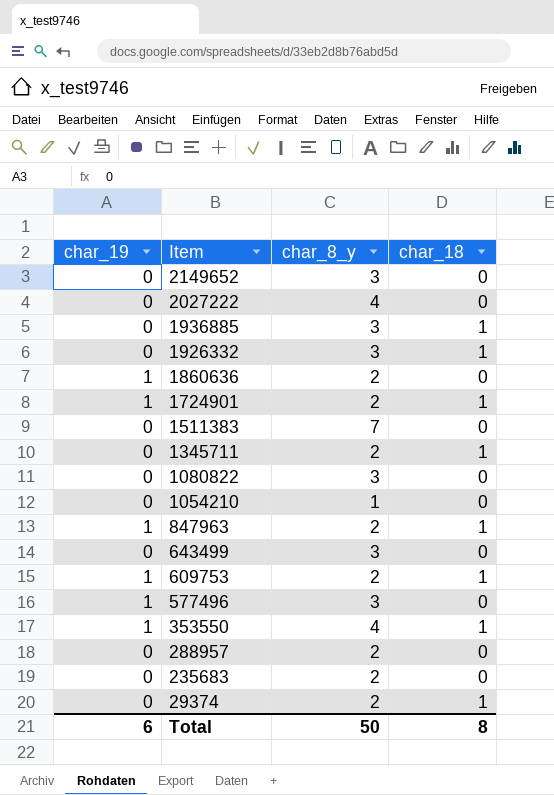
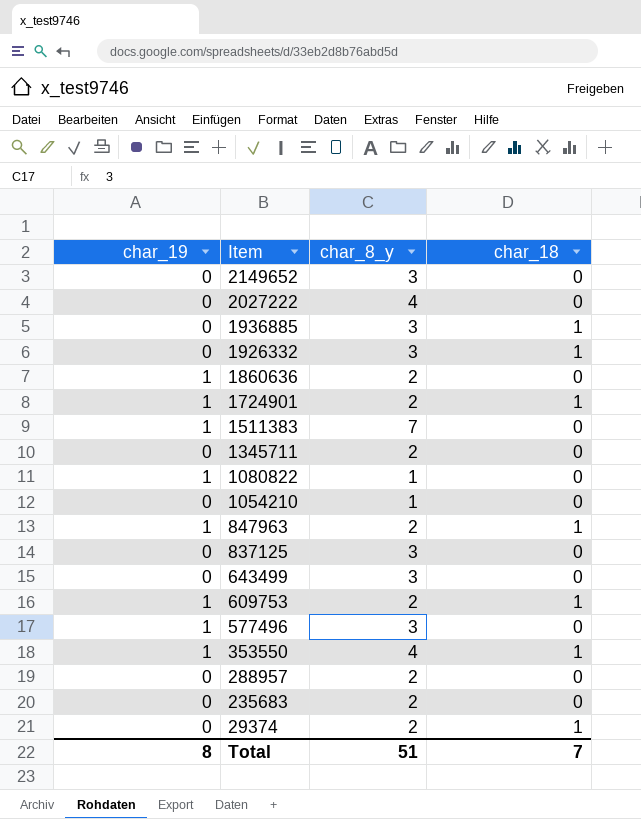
1511383 | char_19: 0 -> 1
1345711 | char_18: 1 -> 0
1080822 | char_19: 0 -> 1
1080822 | char_8_y: 3 -> 1
row 837125: none -> 0 | 3 | 0
Total | char_19: 6 -> 8
Total | char_8_y: 50 -> 51
Total | char_18: 8 -> 7

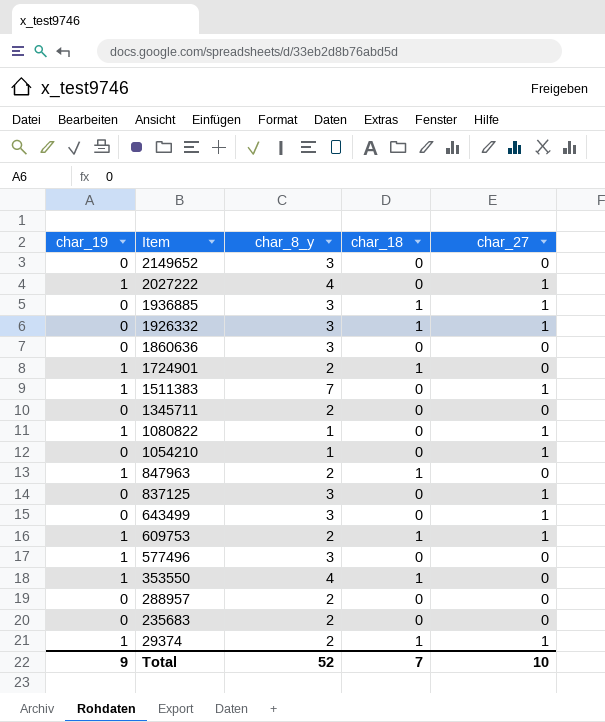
column char_27 | position: none -> 5
2027222 | char_19: 0 -> 1
1860636 | char_19: 1 -> 0
1860636 | char_8_y: 2 -> 3
29374 | char_19: 0 -> 1
Total | char_19: 8 -> 9
Total | char_8_y: 51 -> 52

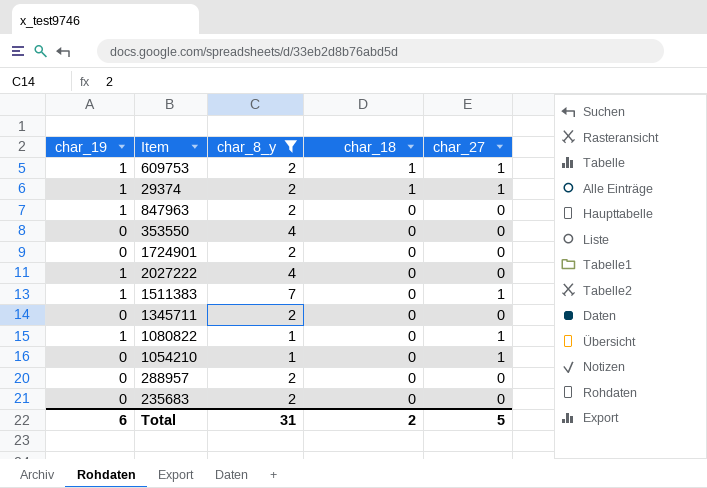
filter: none -> char_8_y != 3
row order: Item descending -> char_18 descending
847963 | char_18: 1 -> 0
353550 | char_19: 1 -> 0
353550 | char_18: 1 -> 0
1724901 | char_19: 1 -> 0
1724901 | char_18: 1 -> 0
2027222 | char_27: 1 -> 0
Total | char_19: 9 -> 6
Total | char_8_y: 52 -> 31
Total | char_18: 7 -> 2
Total | char_27: 10 -> 5

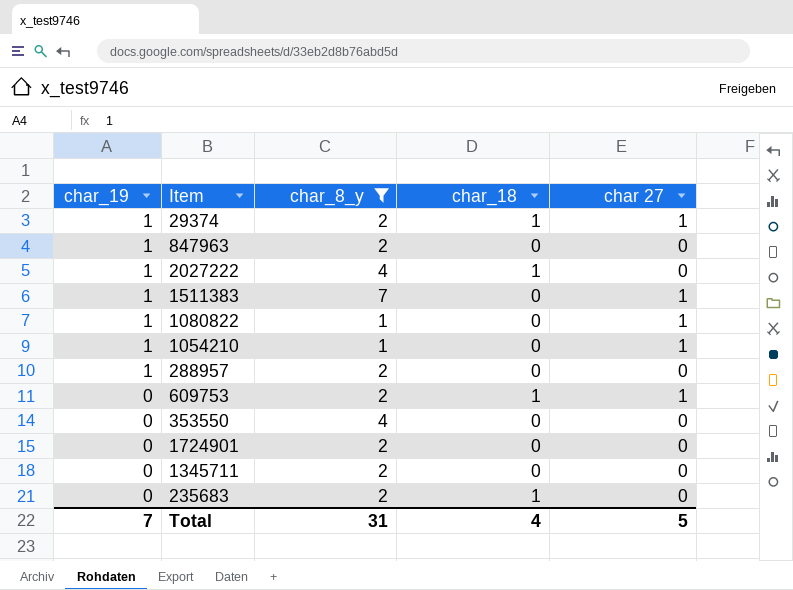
row order: char_18 descending -> char_19 descending
column name: char_27 -> char 27
2027222 | char_18: 0 -> 1
1054210 | char_19: 0 -> 1
288957 | char_19: 0 -> 1
609753 | char_19: 1 -> 0
235683 | char_18: 0 -> 1
Total | char_19: 6 -> 7
Total | char_18: 2 -> 4

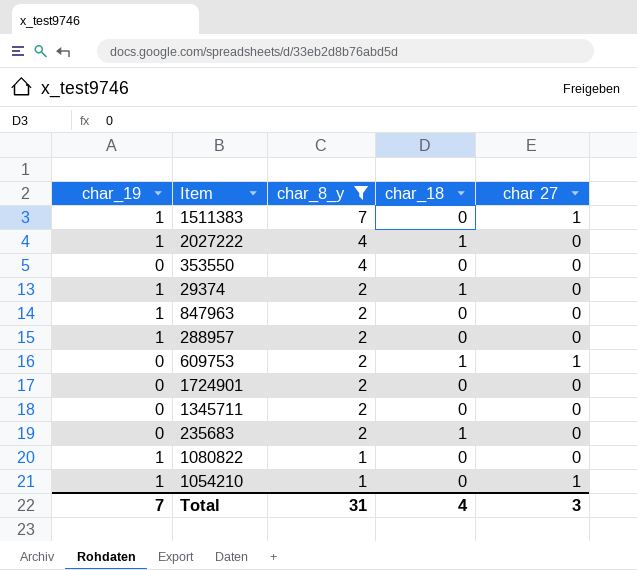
row order: char_19 descending -> char_8_y descending
29374 | char 27: 1 -> 0
1080822 | char 27: 1 -> 0
Total | char 27: 5 -> 3

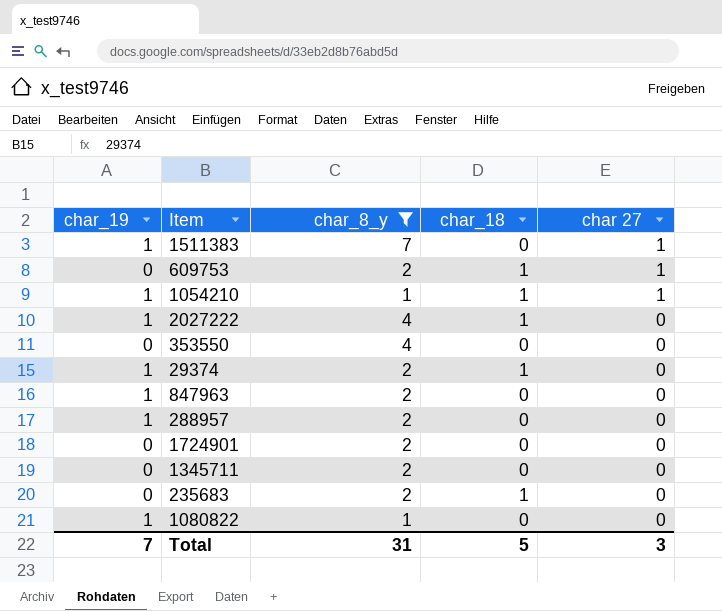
row order: char_8_y descending -> char 27 descending
1054210 | char_18: 0 -> 1
Total | char_18: 4 -> 5

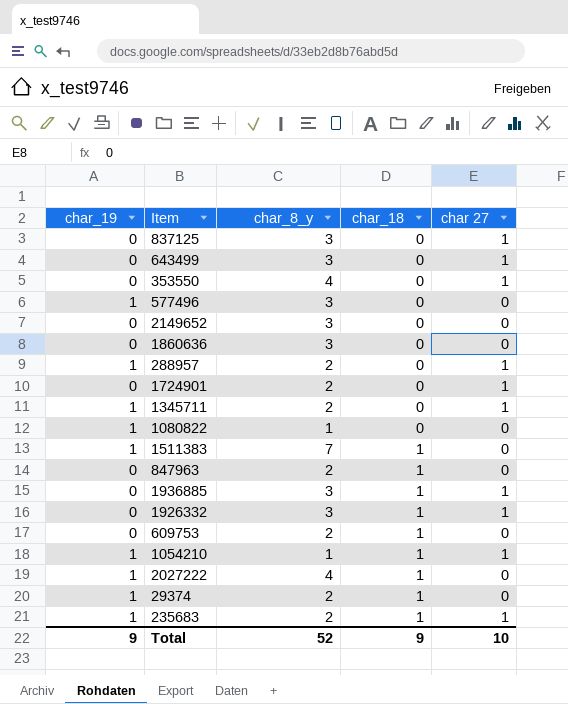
filter: char_8_y != 3 -> none
row order: char 27 descending -> char_18 ascending
353550 | char 27: 0 -> 1
288957 | char 27: 0 -> 1
1724901 | char 27: 0 -> 1
1345711 | char_19: 0 -> 1
1345711 | char 27: 0 -> 1
1511383 | char_18: 0 -> 1
1511383 | char 27: 1 -> 0
847963 | char_19: 1 -> 0
847963 | char_18: 0 -> 1
609753 | char 27: 1 -> 0
235683 | char_19: 0 -> 1
235683 | char 27: 0 -> 1
Total | char_19: 7 -> 9
Total | char_8_y: 31 -> 52
Total | char_18: 5 -> 9
Total | char 27: 3 -> 10

